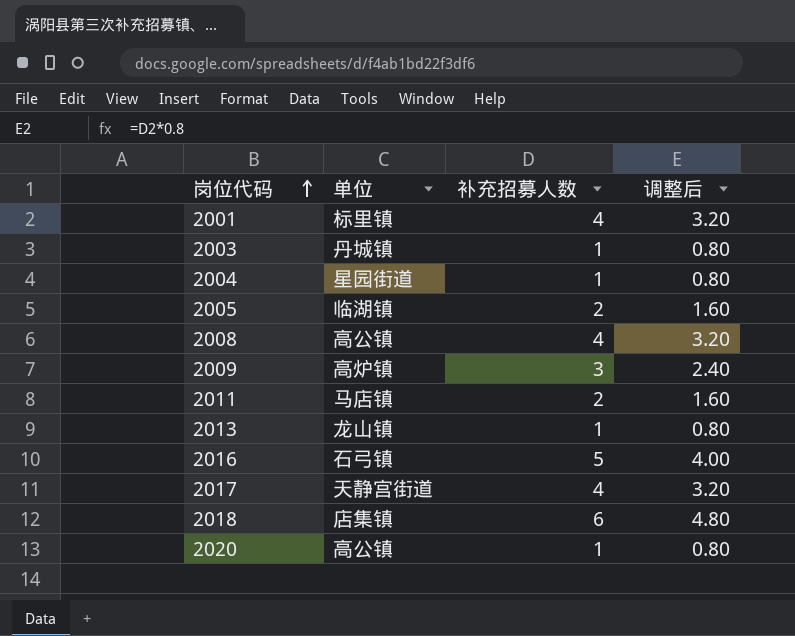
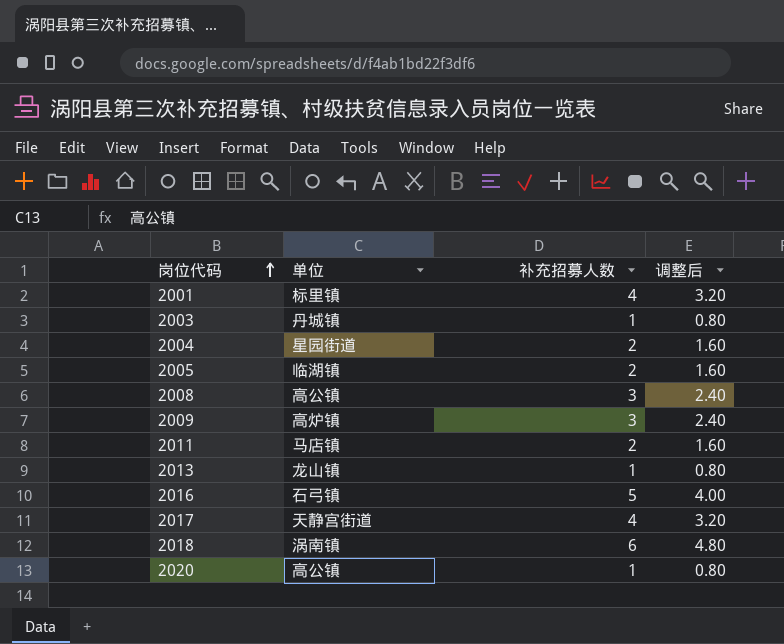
2004 | 补充招募人数: 1 -> 2
2004 | 调整后: 0.80 -> 1.60
2008 | 补充招募人数: 4 -> 3
2008 | 调整后: 3.20 -> 2.40
2018 | 单位: 店集镇 -> 涡南镇

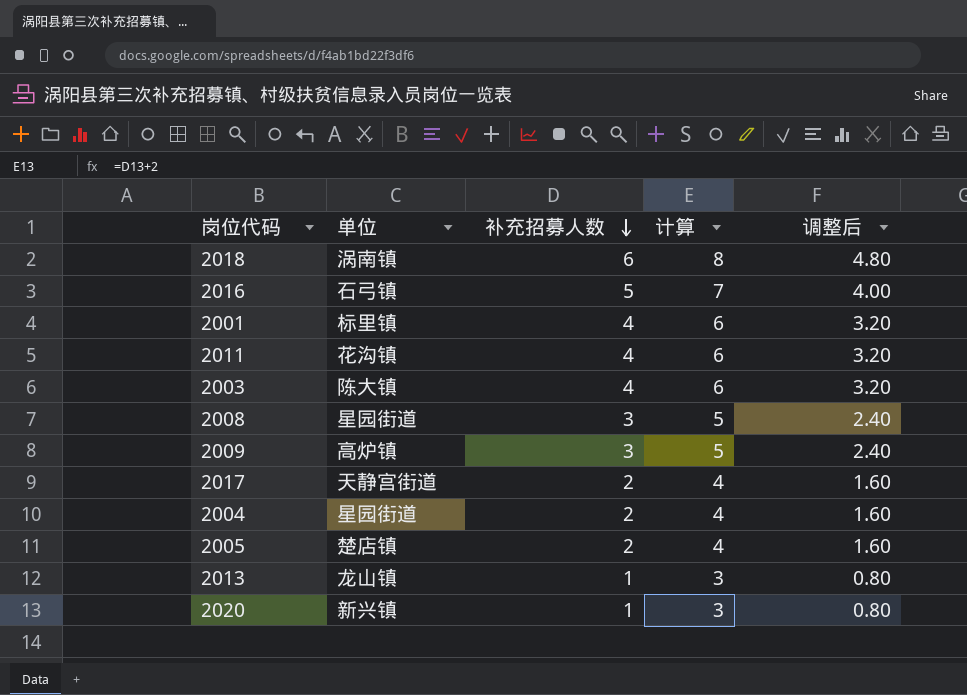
row order: 岗位代码 ascending -> 补充招募人数 descending
column 计算 | formula: none -> [补充招募人数] + 2
2011 | 单位: 马店镇 -> 花沟镇
2011 | 补充招募人数: 2 -> 4
2011 | 调整后: 1.60 -> 3.20
2003 | 单位: 丹城镇 -> 陈大镇
2003 | 补充招募人数: 1 -> 4
2003 | 调整后: 0.80 -> 3.20
2008 | 单位: 高公镇 -> 星园街道
2017 | 补充招募人数: 4 -> 2
2017 | 调整后: 3.20 -> 1.60
2005 | 单位: 临湖镇 -> 楚店镇
2020 | 单位: 高公镇 -> 新兴镇

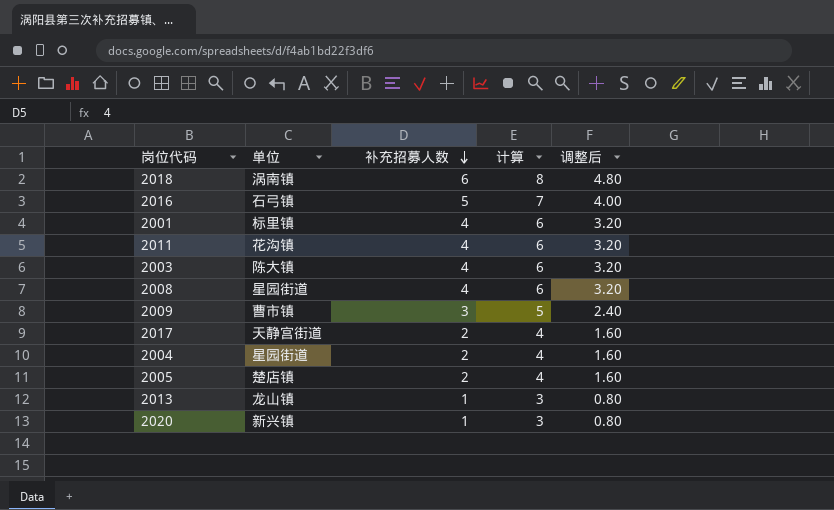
2008 | 补充招募人数: 3 -> 4
2008 | 计算: 5 -> 6
2008 | 调整后: 2.40 -> 3.20
2009 | 单位: 高炉镇 -> 曹市镇

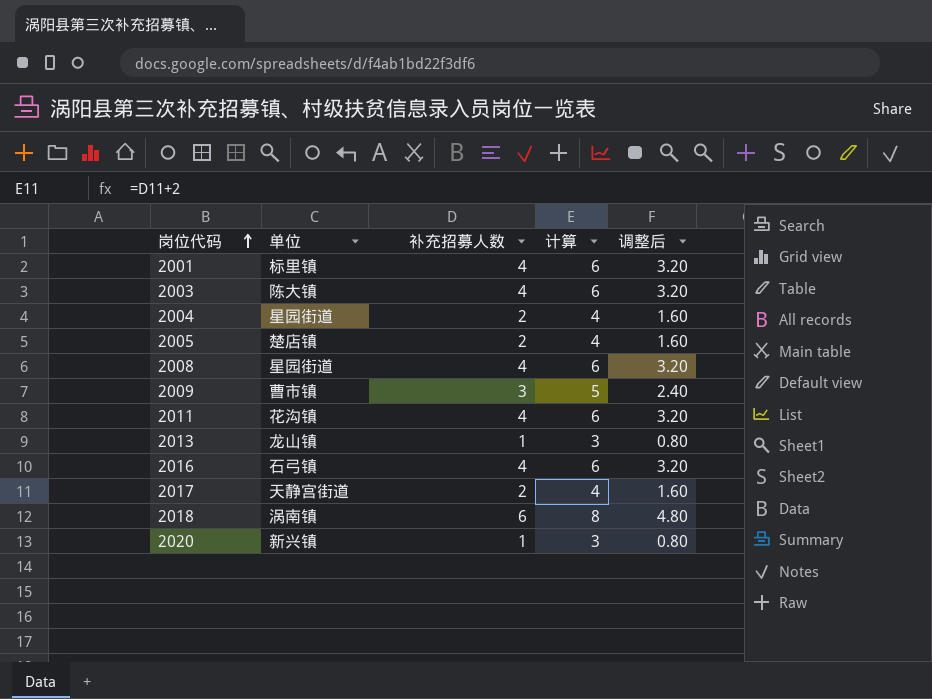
row order: 补充招募人数 descending -> 岗位代码 ascending
2016 | 补充招募人数: 5 -> 4
2016 | 计算: 7 -> 6
2016 | 调整后: 4.00 -> 3.20

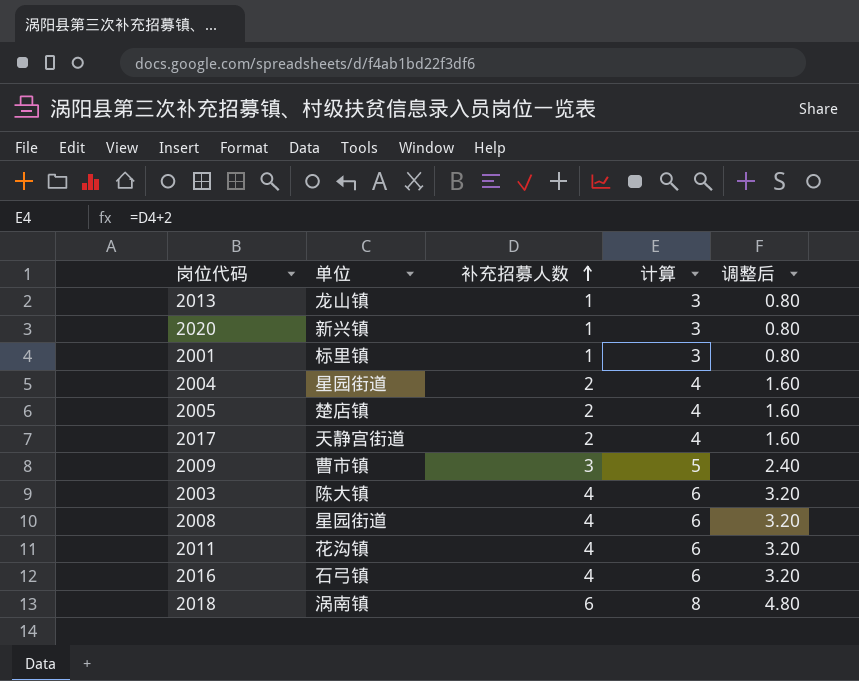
row order: 岗位代码 ascending -> 补充招募人数 ascending
2001 | 补充招募人数: 4 -> 1
2001 | 计算: 6 -> 3
2001 | 调整后: 3.20 -> 0.80

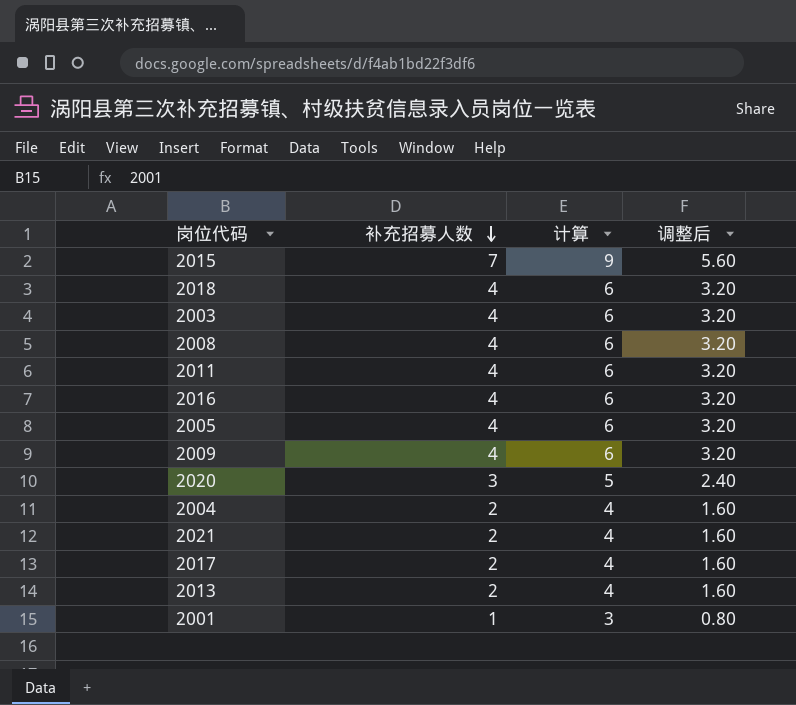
row order: 补充招募人数 ascending -> 补充招募人数 descending
column 单位 | position: 2 -> none
row 2015: none -> 7 | 9 | 5.60
2018 | 补充招募人数: 6 -> 4
2018 | 计算: 8 -> 6
2018 | 调整后: 4.80 -> 3.20
2005 | 补充招募人数: 2 -> 4
2005 | 计算: 4 -> 6
2005 | 调整后: 1.60 -> 3.20
2009 | 补充招募人数: 3 -> 4
2009 | 计算: 5 -> 6
2009 | 调整后: 2.40 -> 3.20
2020 | 补充招募人数: 1 -> 3
2020 | 计算: 3 -> 5
2020 | 调整后: 0.80 -> 2.40
row 2021: none -> 2 | 4 | 1.60
2013 | 补充招募人数: 1 -> 2
2013 | 计算: 3 -> 4
2013 | 调整后: 0.80 -> 1.60

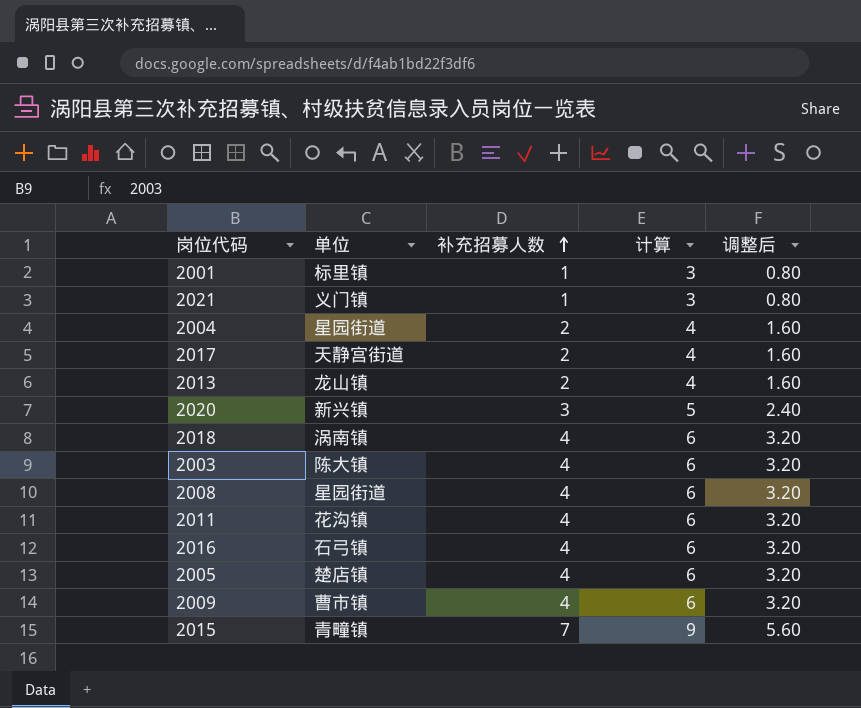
row order: 补充招募人数 descending -> 补充招募人数 ascending
column 单位 | position: none -> 2
2021 | 补充招募人数: 2 -> 1
2021 | 计算: 4 -> 3
2021 | 调整后: 1.60 -> 0.80

